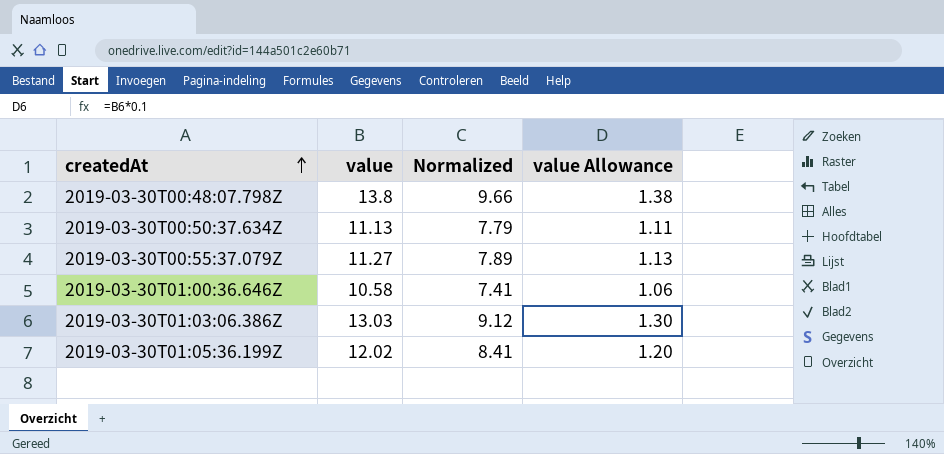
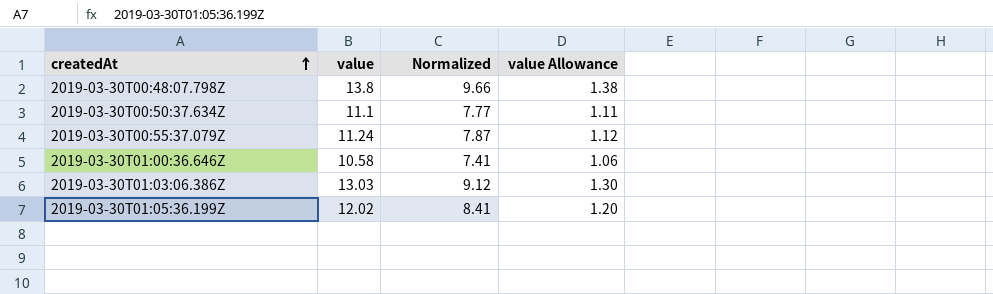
2019-03-30T00:50:37.634Z | value: 11.13 -> 11.1
2019-03-30T00:50:37.634Z | Normalized: 7.79 -> 7.77
2019-03-30T00:55:37.079Z | value: 11.27 -> 11.24
2019-03-30T00:55:37.079Z | Normalized: 7.89 -> 7.87
2019-03-30T00:55:37.079Z | value Allowance: 1.13 -> 1.12

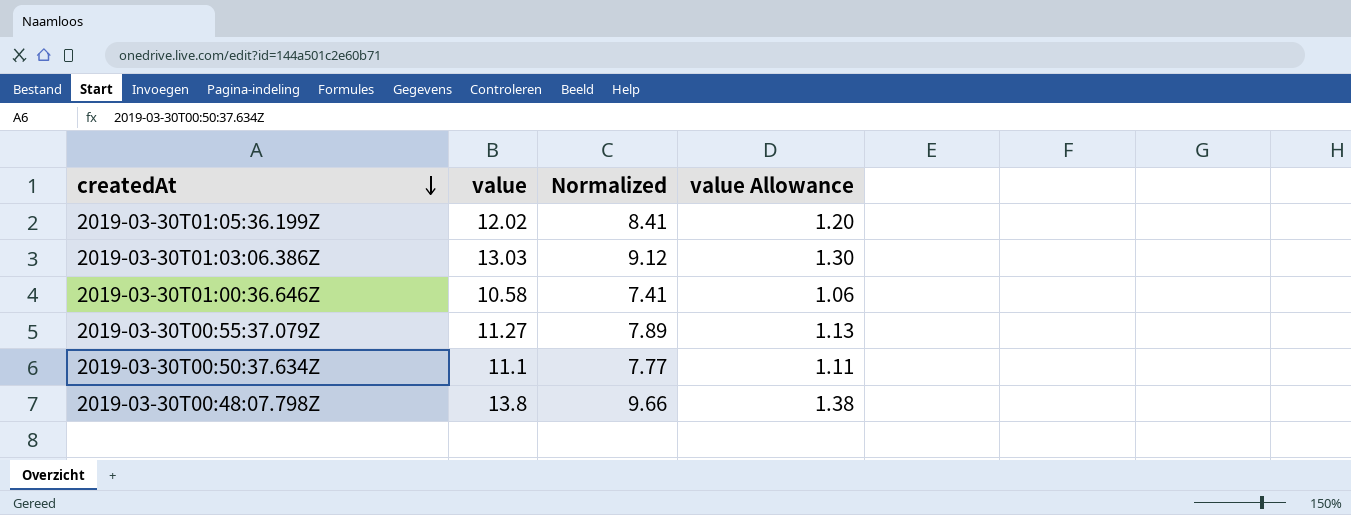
row order: createdAt ascending -> createdAt descending
2019-03-30T00:55:37.079Z | value: 11.24 -> 11.27
2019-03-30T00:55:37.079Z | Normalized: 7.87 -> 7.89
2019-03-30T00:55:37.079Z | value Allowance: 1.12 -> 1.13

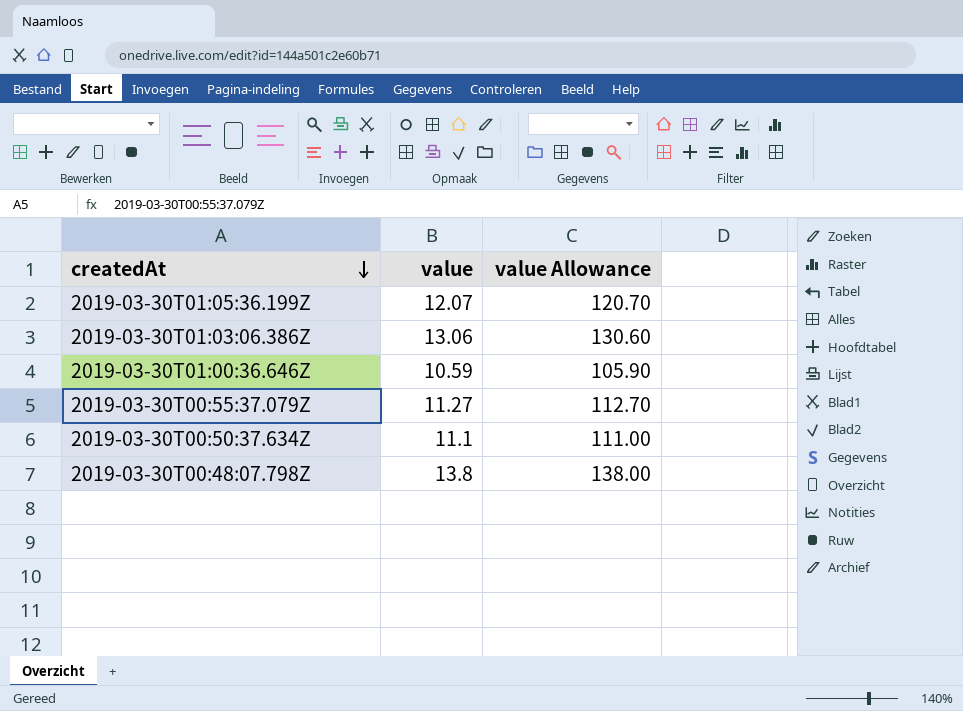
column Normalized | formula: [value] * 0.7 -> none
column value Allowance | formula: [value] * 0.1 -> [value] * 10
2019-03-30T01:05:36.199Z | value: 12.02 -> 12.07
2019-03-30T01:03:06.386Z | value: 13.03 -> 13.06
2019-03-30T01:00:36.646Z | value: 10.58 -> 10.59

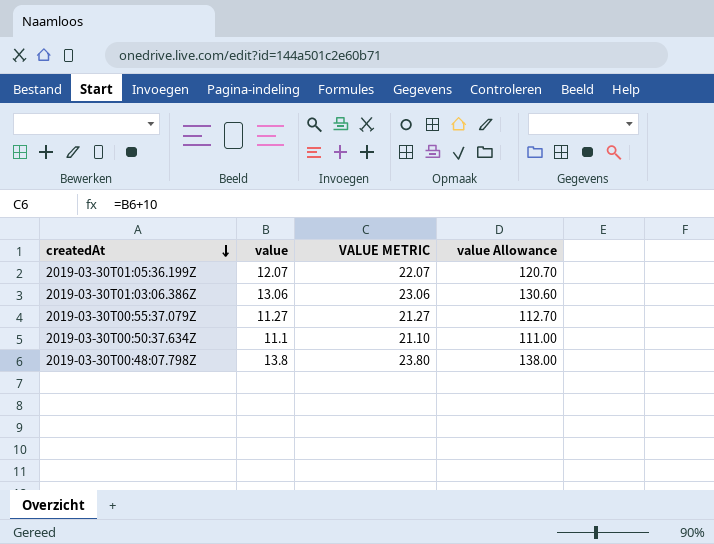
column VALUE METRIC | formula: none -> [value] + 10
row 2019-03-30T01:00:36.646Z: 10.59 | 105.90 -> none

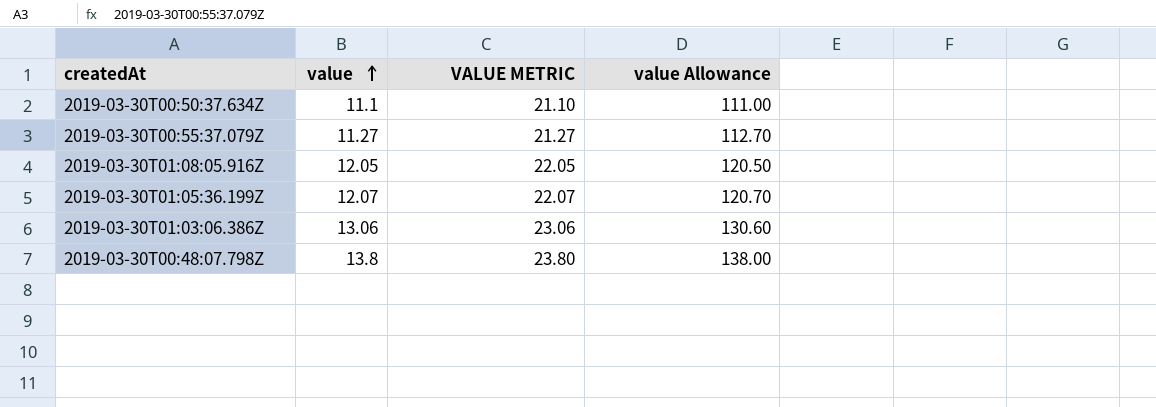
row order: createdAt descending -> value ascending
row 2019-03-30T01:08:05.916Z: none -> 12.05 | 22.05 | 120.50

